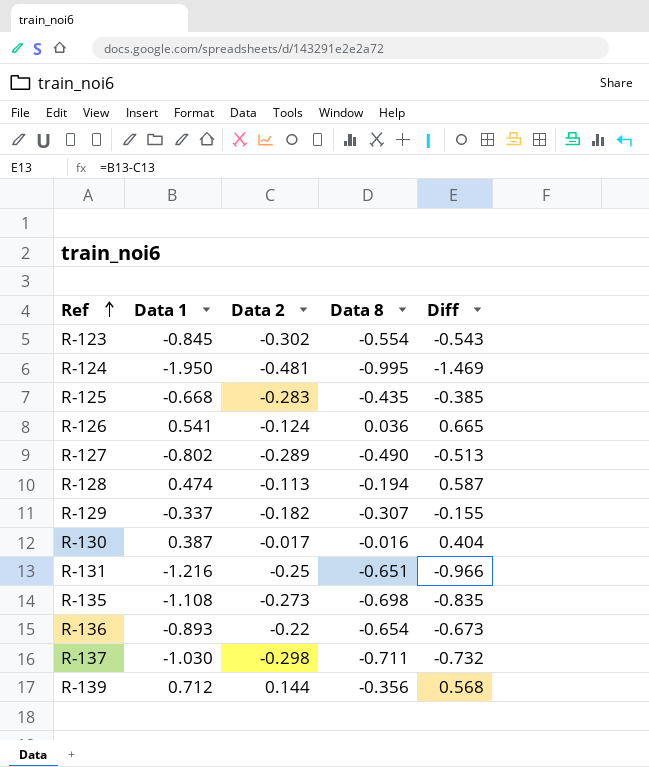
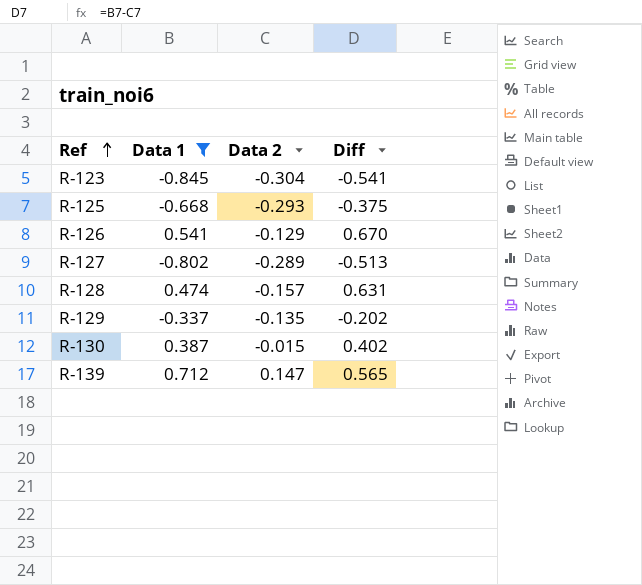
filter: none -> Data 1 >= -0.845
column Data 8 | position: 4 -> none
R-123 | Data 2: -0.302 -> -0.304
R-123 | Diff: -0.543 -> -0.541
R-125 | Data 2: -0.283 -> -0.293
R-125 | Diff: -0.385 -> -0.375
R-126 | Data 2: -0.124 -> -0.129
R-126 | Diff: 0.665 -> 0.670
R-128 | Data 2: -0.113 -> -0.157
R-128 | Diff: 0.587 -> 0.631
R-129 | Data 2: -0.182 -> -0.135
R-129 | Diff: -0.155 -> -0.202
R-130 | Data 2: -0.017 -> -0.015
R-130 | Diff: 0.404 -> 0.402
R-139 | Data 2: 0.144 -> 0.147
R-139 | Diff: 0.568 -> 0.565

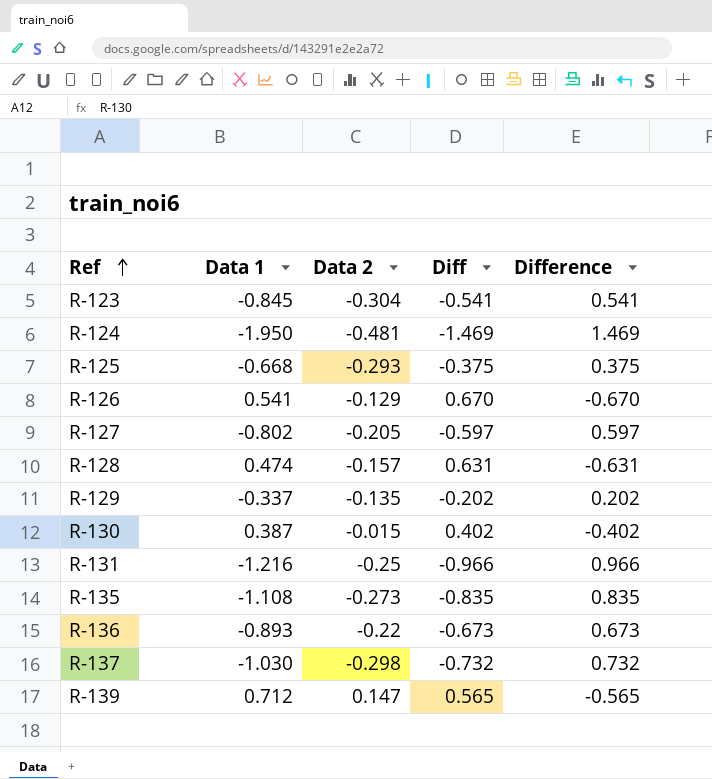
filter: Data 1 >= -0.845 -> none
column Difference | formula: none -> [Data 2] - [Data 1]
R-127 | Data 2: -0.289 -> -0.205
R-127 | Diff: -0.513 -> -0.597

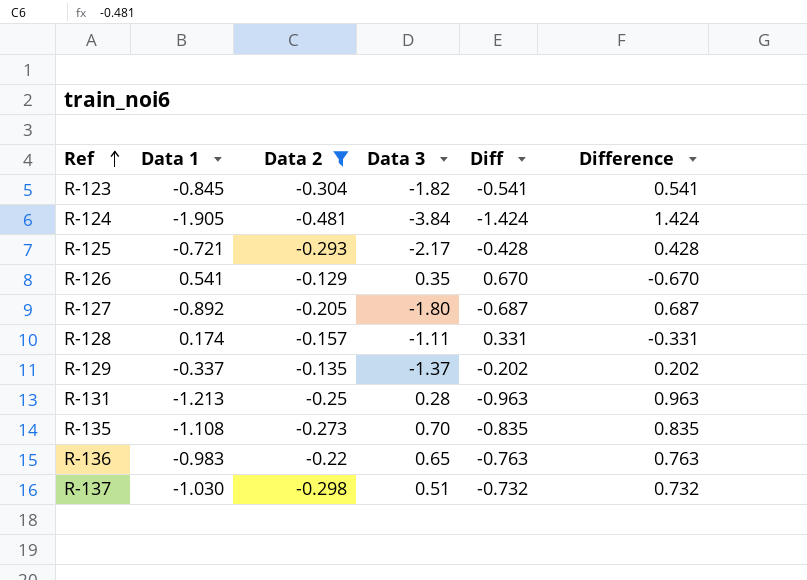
filter: none -> Data 2 <= -0.129
column Data 3 | position: none -> 4
R-124 | Data 1: -1.950 -> -1.905
R-124 | Diff: -1.469 -> -1.424
R-124 | Difference: 1.469 -> 1.424
R-125 | Data 1: -0.668 -> -0.721
R-125 | Diff: -0.375 -> -0.428
R-125 | Difference: 0.375 -> 0.428
R-127 | Data 1: -0.802 -> -0.892
R-127 | Diff: -0.597 -> -0.687
R-127 | Difference: 0.597 -> 0.687
R-128 | Data 1: 0.474 -> 0.174
R-128 | Diff: 0.631 -> 0.331
R-128 | Difference: -0.631 -> -0.331
R-131 | Data 1: -1.216 -> -1.213
R-131 | Diff: -0.966 -> -0.963
R-131 | Difference: 0.966 -> 0.963
R-136 | Data 1: -0.893 -> -0.983
R-136 | Diff: -0.673 -> -0.763
R-136 | Difference: 0.673 -> 0.763

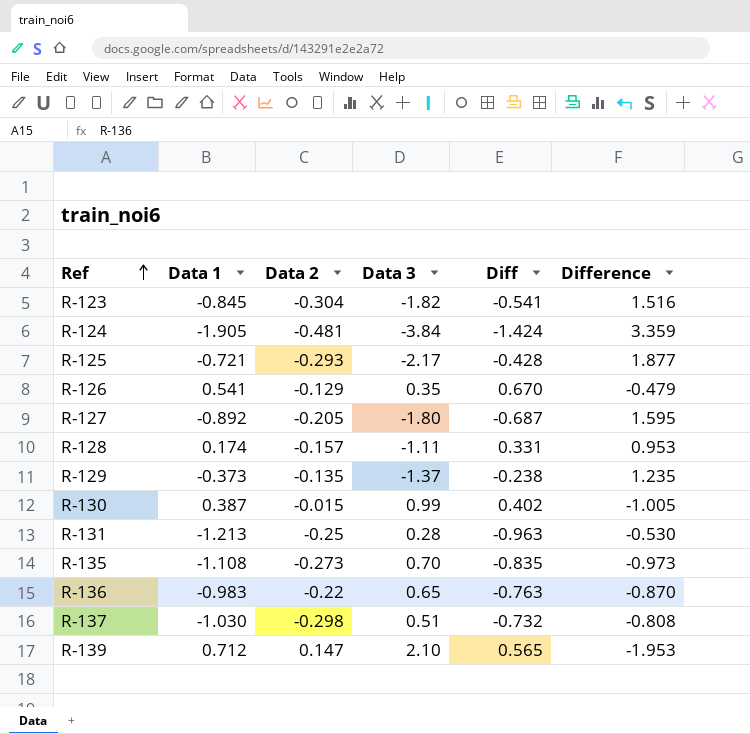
filter: Data 2 <= -0.129 -> none
column Difference | formula: [Data 2] - [Data 1] -> [Data 2] - [Data 3]
R-129 | Data 1: -0.337 -> -0.373
R-129 | Diff: -0.202 -> -0.238

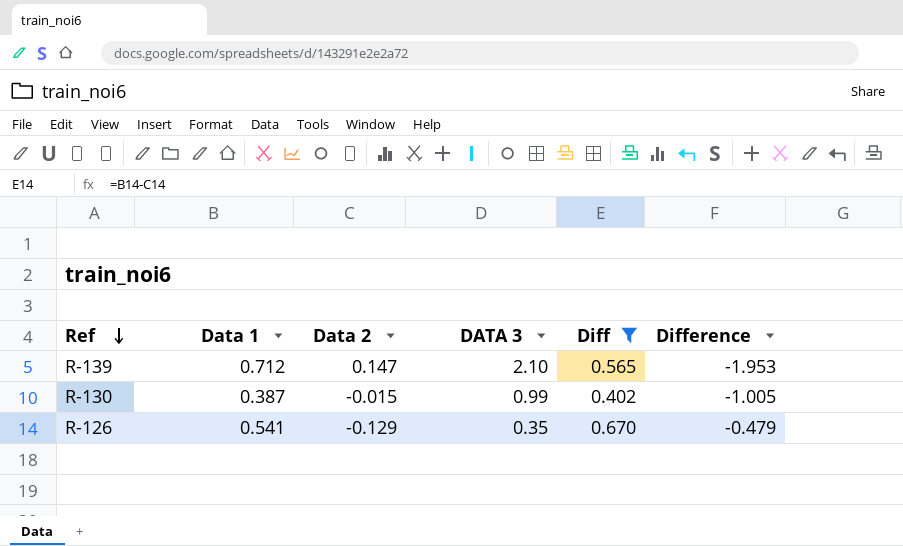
filter: none -> Diff >= 0.402
row order: Ref ascending -> Ref descending
column name: Data 3 -> DATA 3

